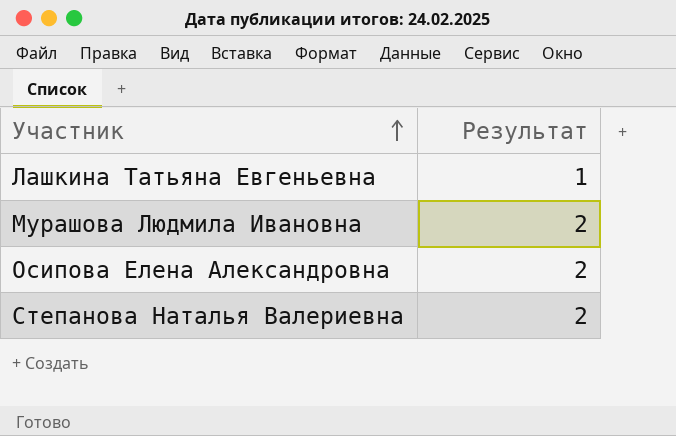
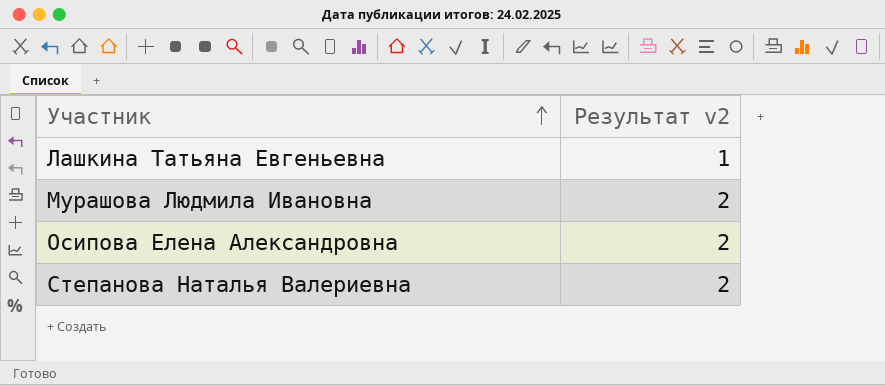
column name: Результат -> Результат v2

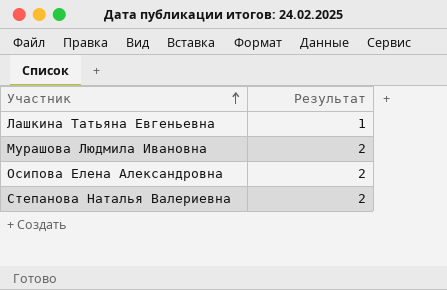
column name: Результат v2 -> Результат

